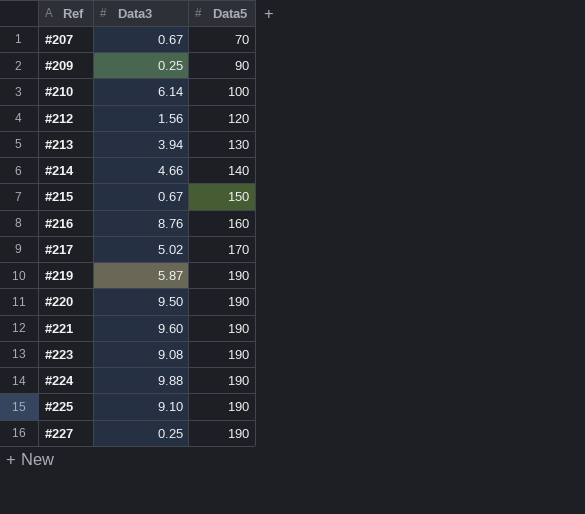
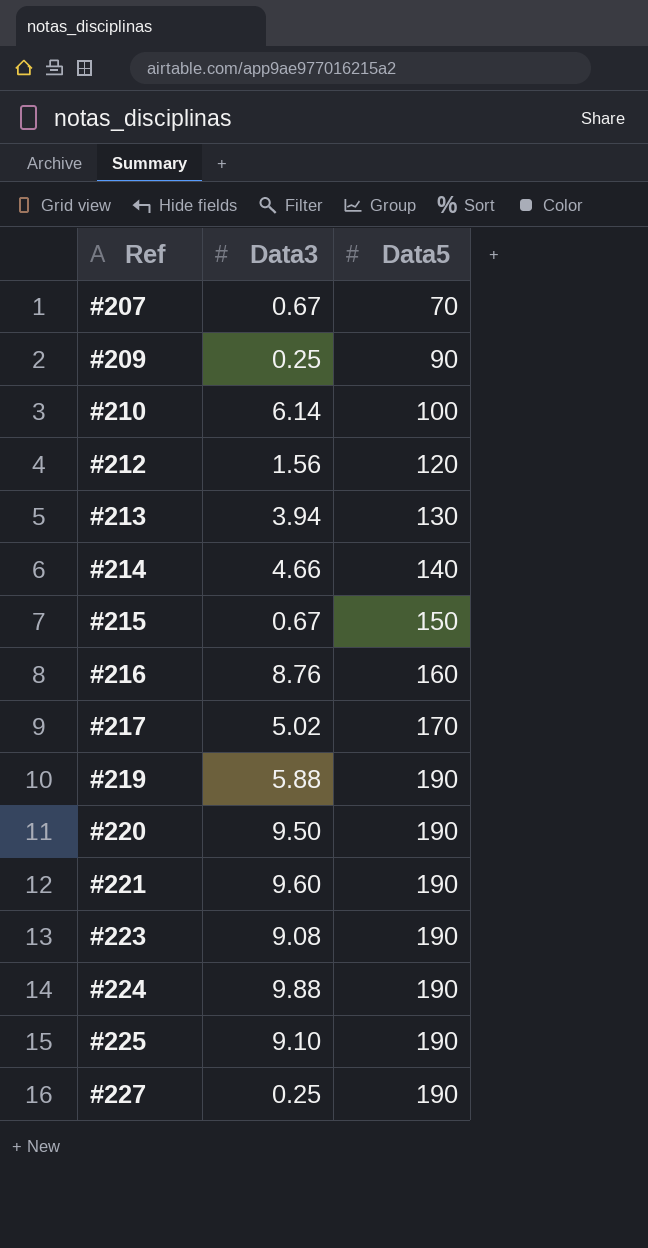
#219 | Data3: 5.87 -> 5.88

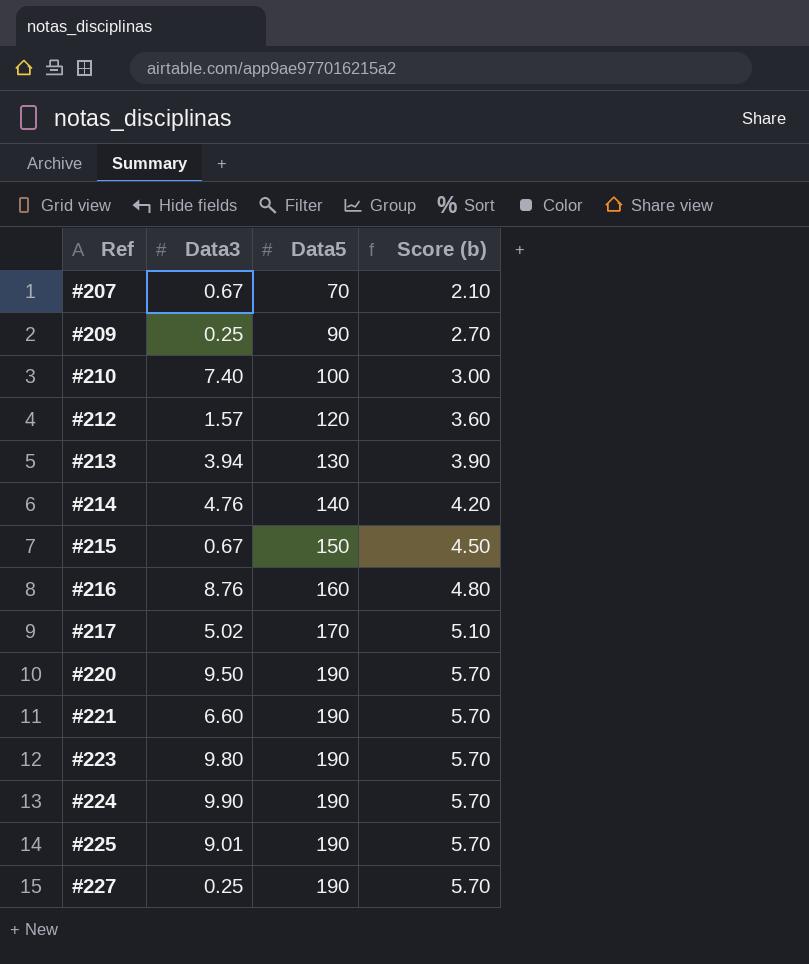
column Score (b) | formula: none -> [Data5] * 0.03
row #219: 5.88 | 190 -> none
#210 | Data3: 6.14 -> 7.40
#212 | Data3: 1.56 -> 1.57
#214 | Data3: 4.66 -> 4.76
#221 | Data3: 9.60 -> 6.60
#223 | Data3: 9.08 -> 9.80
#224 | Data3: 9.88 -> 9.90
#225 | Data3: 9.10 -> 9.01

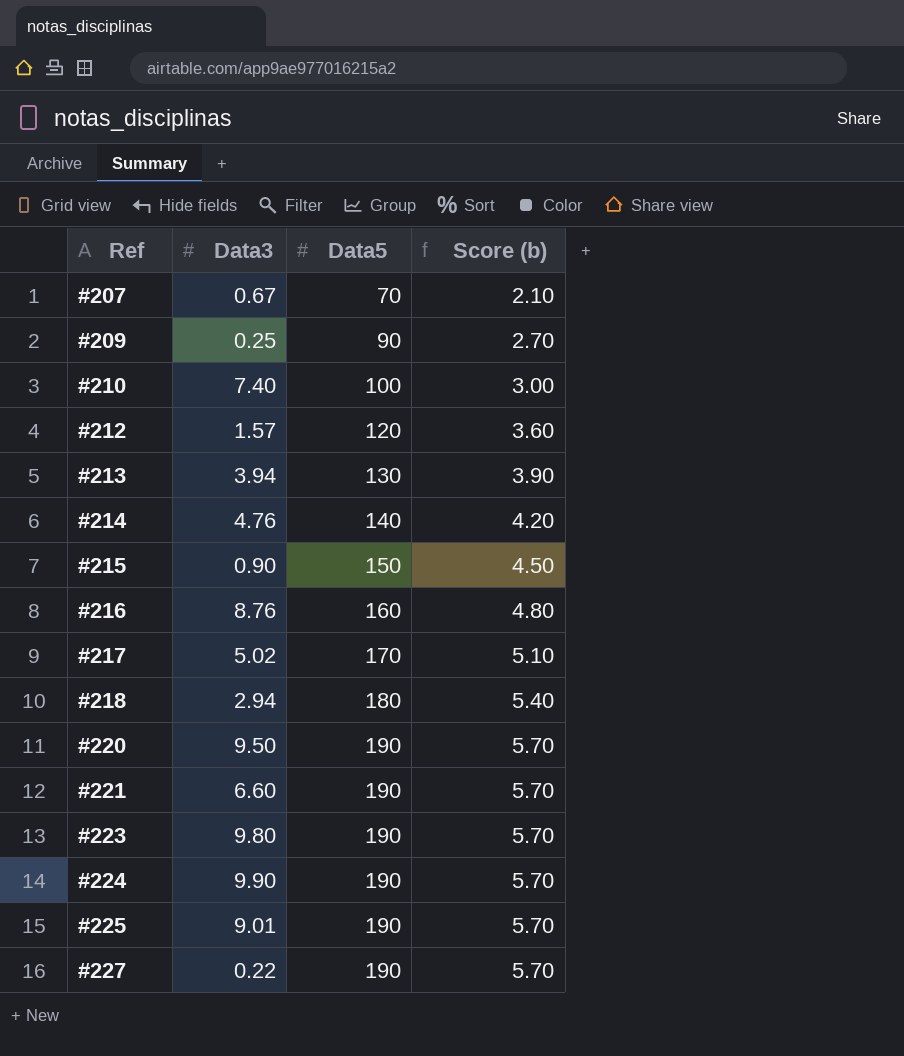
#215 | Data3: 0.67 -> 0.90
row #218: none -> 2.94 | 180 | 5.40
#227 | Data3: 0.25 -> 0.22

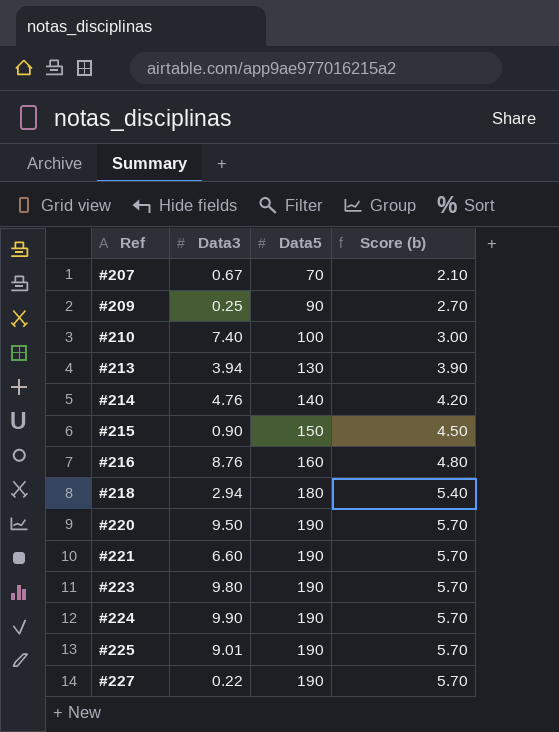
row #212: 1.57 | 120 | 3.60 -> none
row #217: 5.02 | 170 | 5.10 -> none

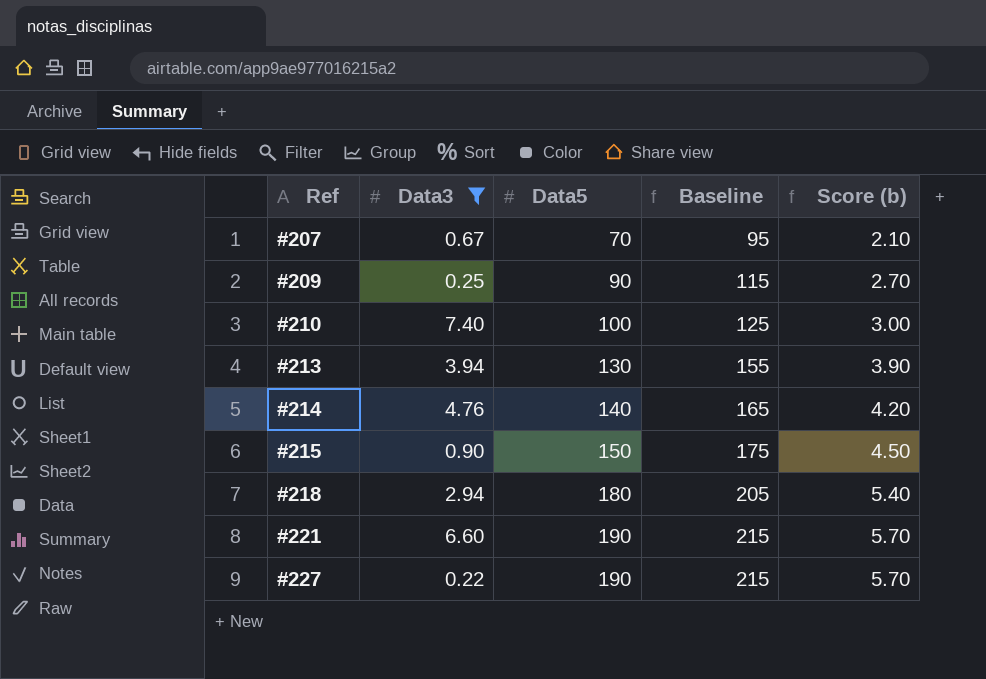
filter: none -> Data3 <= 7.40
column Baseline | formula: none -> [Data5] + 25

